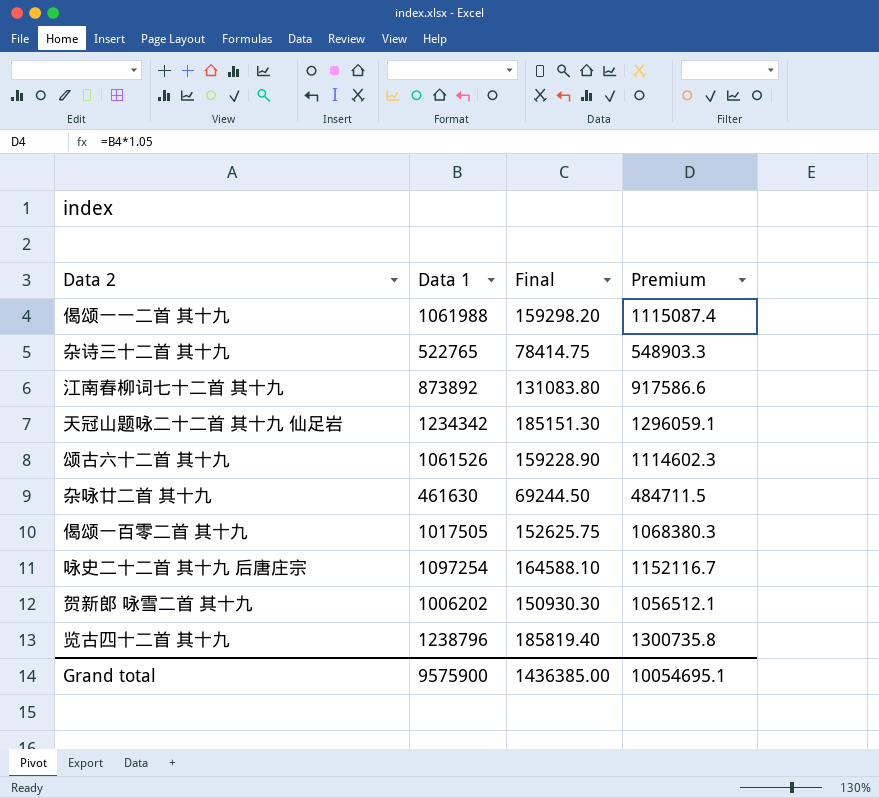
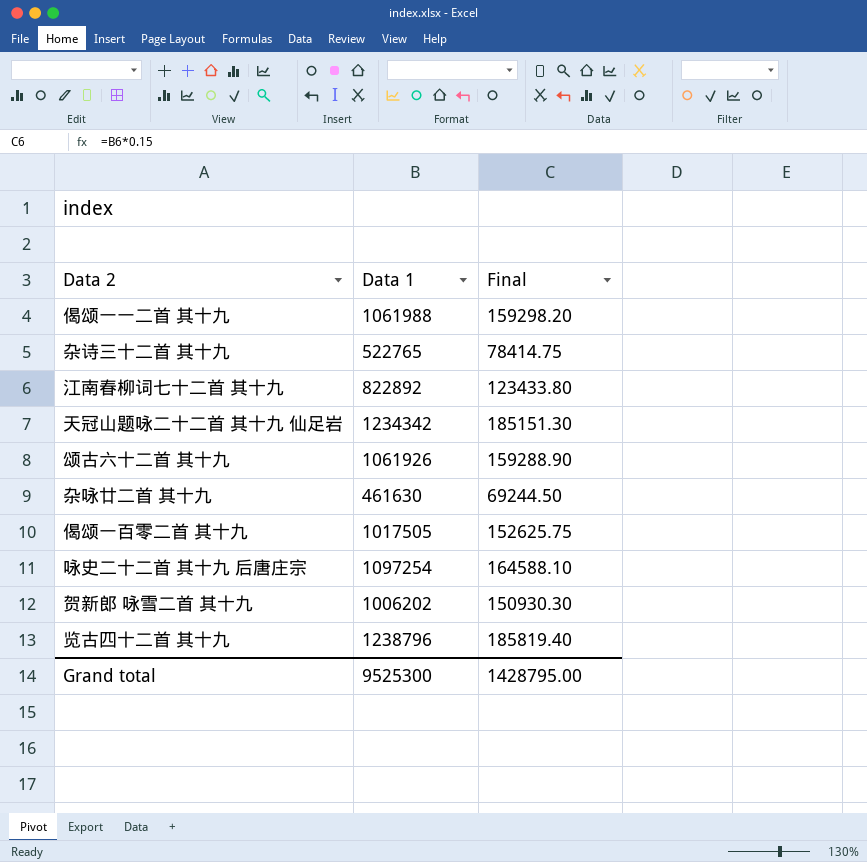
column Premium | formula: [Data 1] * 1.05 -> none
江南春柳词七十二首 其十九 | Data 1: 873892 -> 822892
江南春柳词七十二首 其十九 | Final: 131083.80 -> 123433.80
颂古六十二首 其十九 | Data 1: 1061526 -> 1061926
颂古六十二首 其十九 | Final: 159228.90 -> 159288.90
Grand total | Data 1: 9575900 -> 9525300
Grand total | Final: 1436385.00 -> 1428795.00

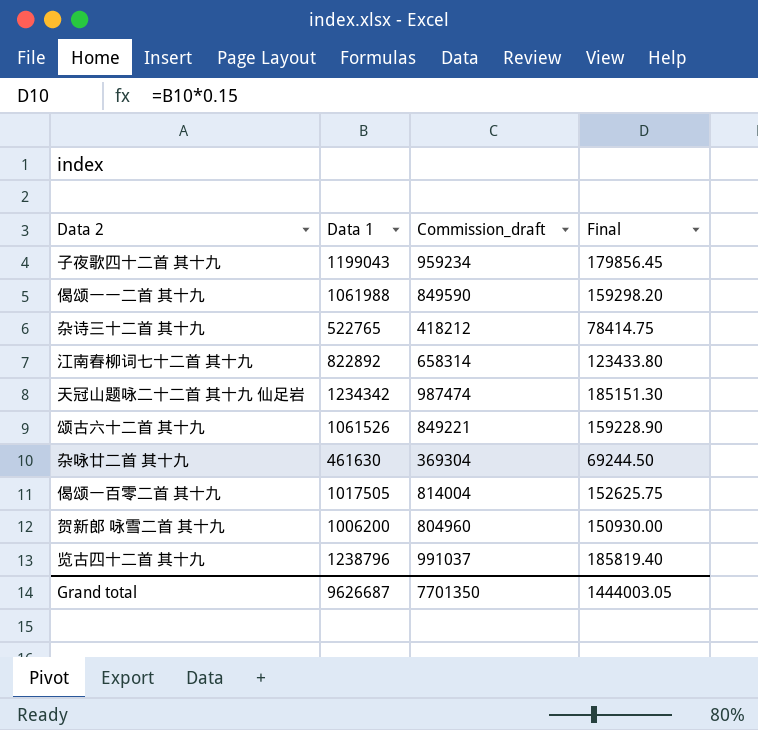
column Commission_draft | formula: none -> [Data 1] * 0.8
row 咏史二十二首 其十九 后唐庄宗: 1097254 | 164588.10 -> none
row 子夜歌四十二首 其十九: none -> 1199043 | 959234 | 179856.45
颂古六十二首 其十九 | Data 1: 1061926 -> 1061526
颂古六十二首 其十九 | Final: 159288.90 -> 159228.90
贺新郎 咏雪二首 其十九 | Data 1: 1006202 -> 1006200
贺新郎 咏雪二首 其十九 | Final: 150930.30 -> 150930.00
Grand total | Data 1: 9525300 -> 9626687
Grand total | Final: 1428795.00 -> 1444003.05

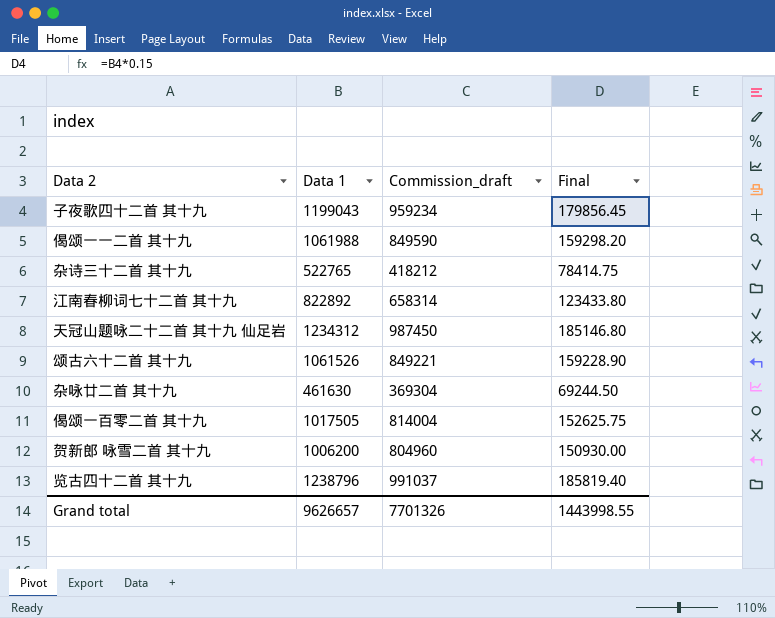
天冠山题咏二十二首 其十九 仙足岩 | Data 1: 1234342 -> 1234312
天冠山题咏二十二首 其十九 仙足岩 | Commission_draft: 987474 -> 987450
天冠山题咏二十二首 其十九 仙足岩 | Final: 185151.30 -> 185146.80
Grand total | Data 1: 9626687 -> 9626657
Grand total | Commission_draft: 7701350 -> 7701326
Grand total | Final: 1444003.05 -> 1443998.55

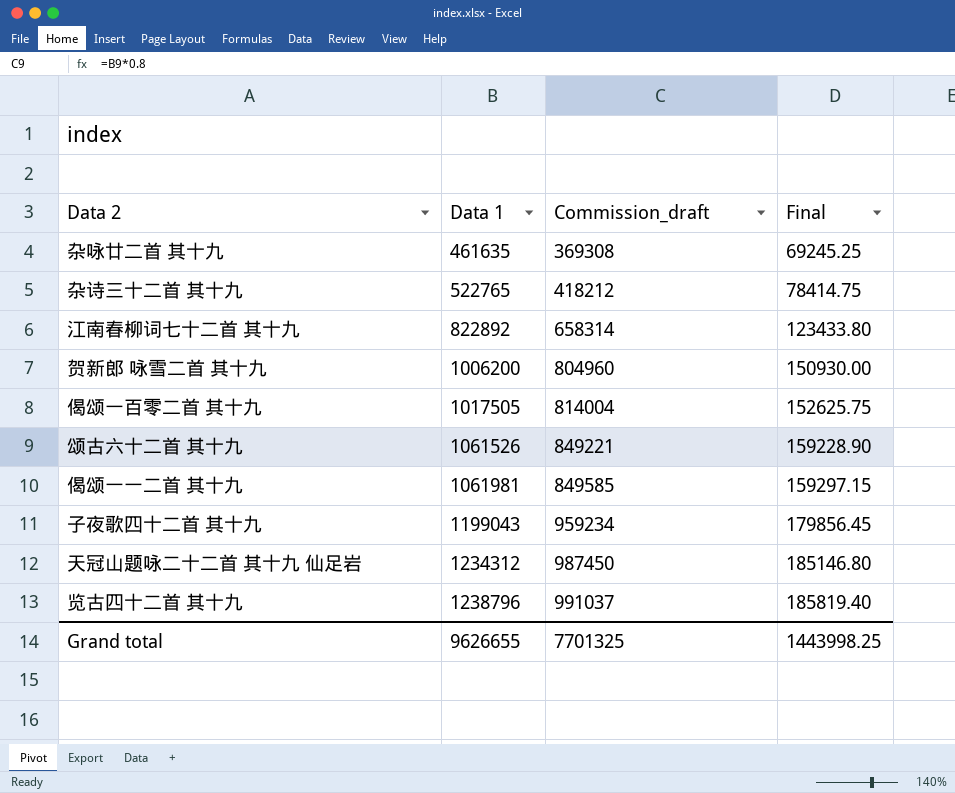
row order: none -> Data 1 ascending
杂咏廿二首 其十九 | Data 1: 461630 -> 461635
杂咏廿二首 其十九 | Commission_draft: 369304 -> 369308
杂咏廿二首 其十九 | Final: 69244.50 -> 69245.25
偈颂一一二首 其十九 | Data 1: 1061988 -> 1061981
偈颂一一二首 其十九 | Commission_draft: 849590 -> 849585
偈颂一一二首 其十九 | Final: 159298.20 -> 159297.15
Grand total | Data 1: 9626657 -> 9626655
Grand total | Commission_draft: 7701326 -> 7701325
Grand total | Final: 1443998.55 -> 1443998.25

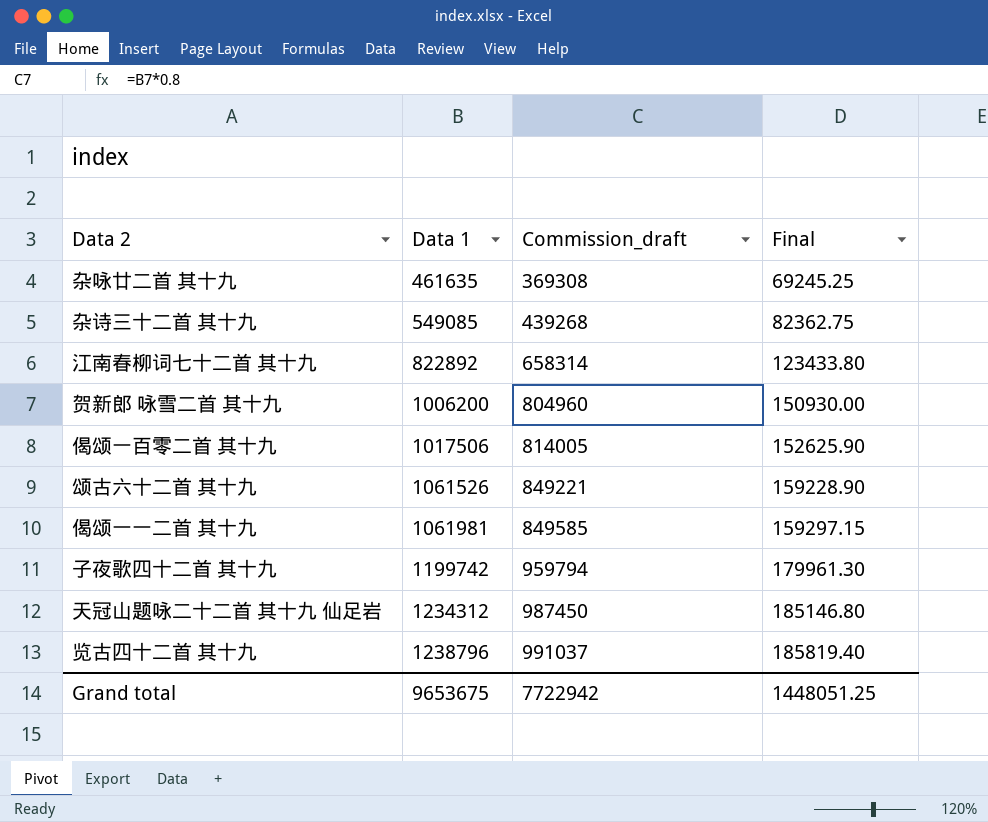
杂诗三十二首 其十九 | Data 1: 522765 -> 549085
杂诗三十二首 其十九 | Commission_draft: 418212 -> 439268
杂诗三十二首 其十九 | Final: 78414.75 -> 82362.75
偈颂一百零二首 其十九 | Data 1: 1017505 -> 1017506
偈颂一百零二首 其十九 | Commission_draft: 814004 -> 814005
偈颂一百零二首 其十九 | Final: 152625.75 -> 152625.90
子夜歌四十二首 其十九 | Data 1: 1199043 -> 1199742
子夜歌四十二首 其十九 | Commission_draft: 959234 -> 959794
子夜歌四十二首 其十九 | Final: 179856.45 -> 179961.30
Grand total | Data 1: 9626655 -> 9653675
Grand total | Commission_draft: 7701325 -> 7722942
Grand total | Final: 1443998.25 -> 1448051.25

